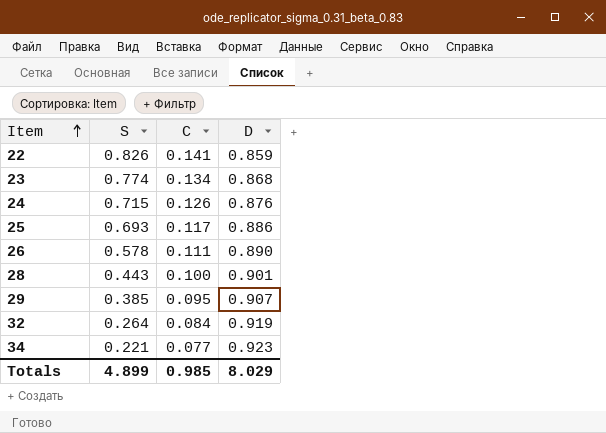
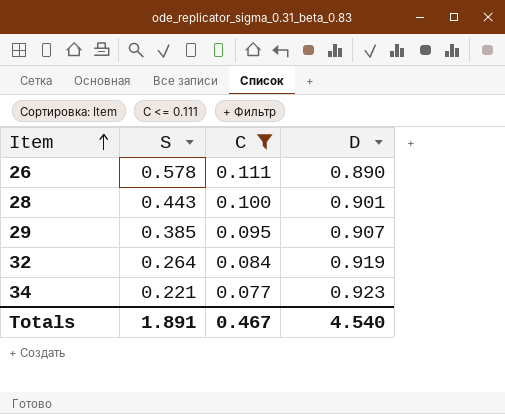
filter: none -> C <= 0.111
Totals | S: 4.899 -> 1.891
Totals | C: 0.985 -> 0.467
Totals | D: 8.029 -> 4.540

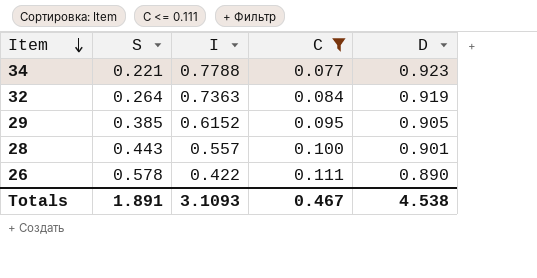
row order: Item ascending -> Item descending
column I | position: none -> 3
29 | D: 0.907 -> 0.905
Totals | D: 4.540 -> 4.538

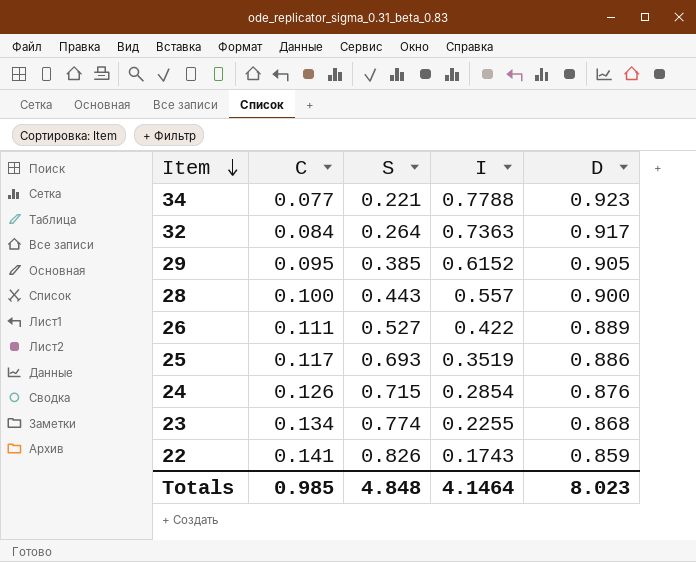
filter: C <= 0.111 -> none
column C | position: 4 -> 2
32 | D: 0.919 -> 0.917
28 | D: 0.901 -> 0.900
26 | S: 0.578 -> 0.527
26 | D: 0.890 -> 0.889
Totals | C: 0.467 -> 0.985
Totals | S: 1.891 -> 4.848
Totals | I: 3.1093 -> 4.1464
Totals | D: 4.538 -> 8.023

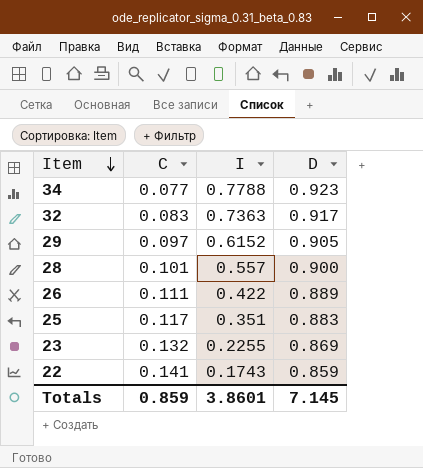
column S | position: 3 -> none
row 24: 0.126 | 0.715 | 0.2854 | 0.876 -> none
32 | C: 0.084 -> 0.083
29 | C: 0.095 -> 0.097
28 | C: 0.100 -> 0.101
25 | I: 0.3519 -> 0.351
25 | D: 0.886 -> 0.883
23 | C: 0.134 -> 0.132
23 | D: 0.868 -> 0.869
Totals | C: 0.985 -> 0.859
Totals | I: 4.1464 -> 3.8601
Totals | D: 8.023 -> 7.145

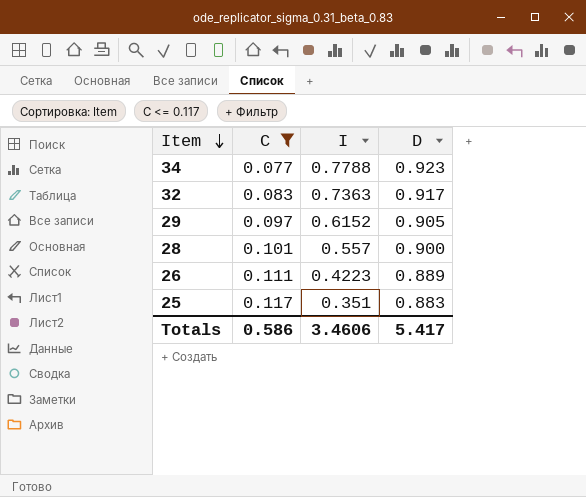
filter: none -> C <= 0.117
26 | I: 0.422 -> 0.4223
Totals | C: 0.859 -> 0.586
Totals | I: 3.8601 -> 3.4606
Totals | D: 7.145 -> 5.417

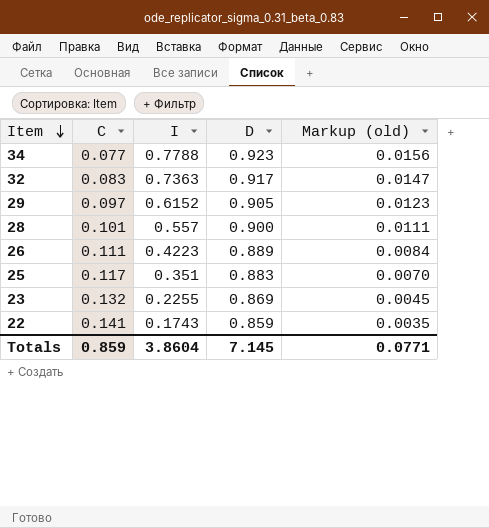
filter: C <= 0.117 -> none
column Markup (old) | formula: none -> [I] * 0.02
Totals | C: 0.586 -> 0.859
Totals | I: 3.4606 -> 3.8604
Totals | D: 5.417 -> 7.145

